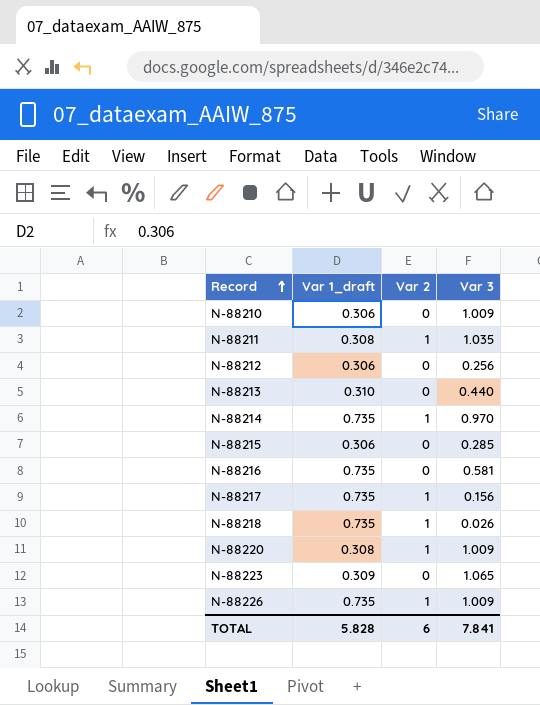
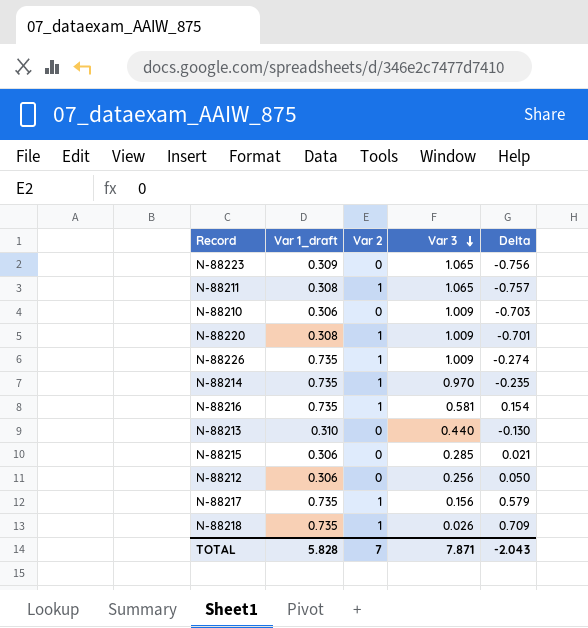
row order: Record ascending -> Var 3 descending
column Delta | formula: none -> [Var 1_draft] - [Var 3]
N-88211 | Var 3: 1.035 -> 1.065
N-88216 | Var 2: 0 -> 1
TOTAL | Var 2: 6 -> 7
TOTAL | Var 3: 7.841 -> 7.871

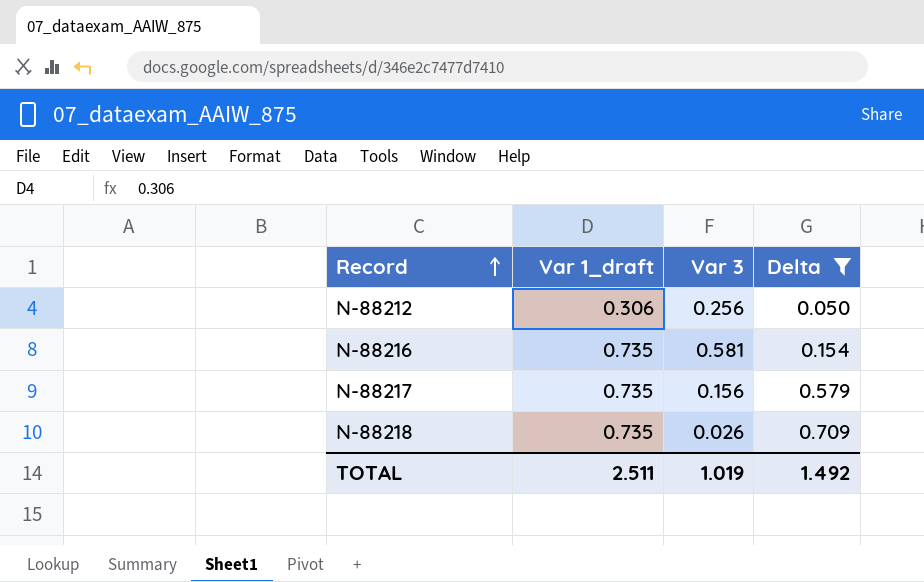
filter: none -> Delta >= 0.050
row order: Var 3 descending -> Record ascending
column Var 2 | position: 3 -> none
TOTAL | Var 1_draft: 5.828 -> 2.511
TOTAL | Var 3: 7.871 -> 1.019
TOTAL | Delta: -2.043 -> 1.492

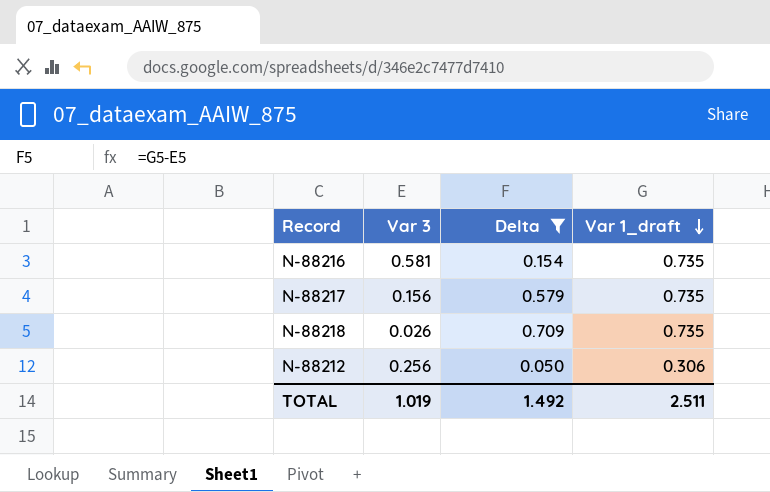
row order: Record ascending -> Var 1_draft descending
column Var 1_draft | position: 2 -> 4

